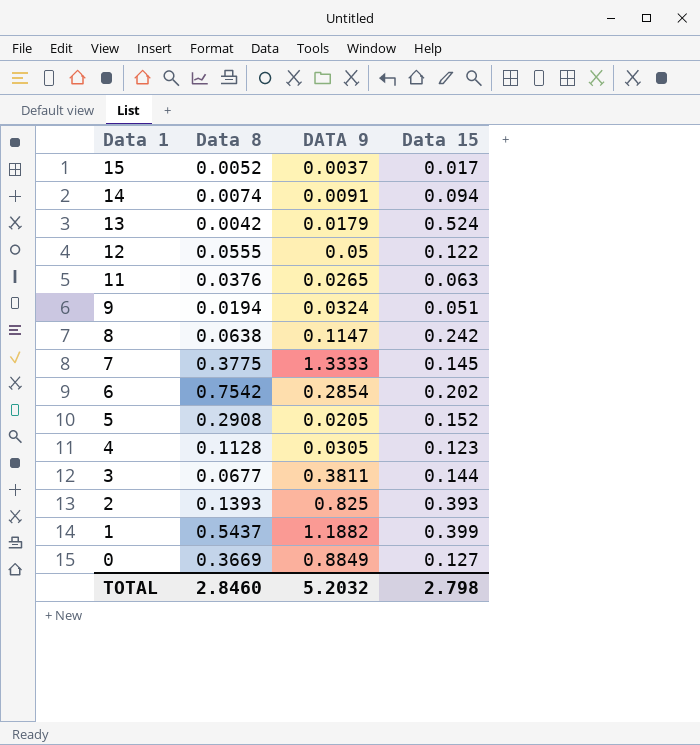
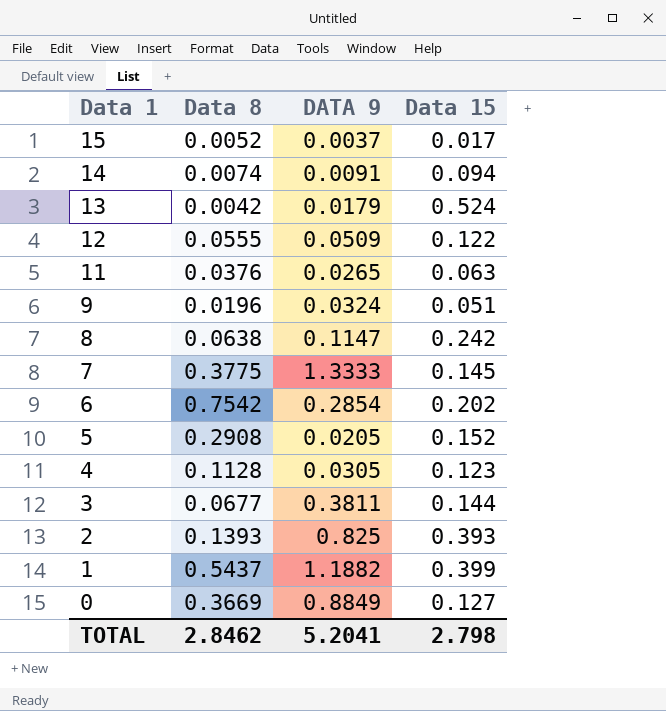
12 | DATA 9: 0.05 -> 0.0509
9 | Data 8: 0.0194 -> 0.0196
TOTAL | Data 8: 2.8460 -> 2.8462
TOTAL | DATA 9: 5.2032 -> 5.2041

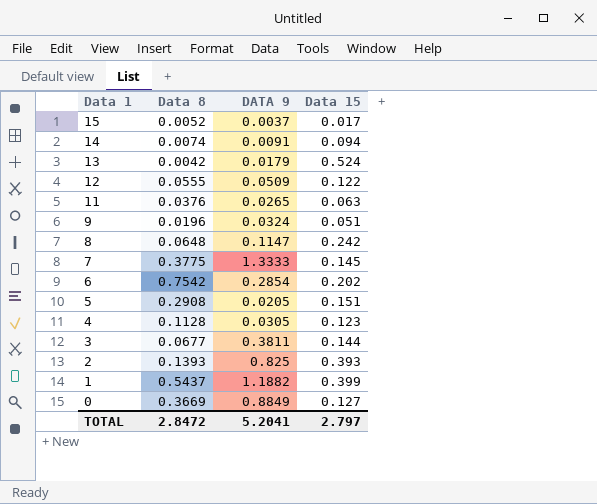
8 | Data 8: 0.0638 -> 0.0648
5 | Data 15: 0.152 -> 0.151
TOTAL | Data 8: 2.8462 -> 2.8472
TOTAL | Data 15: 2.798 -> 2.797

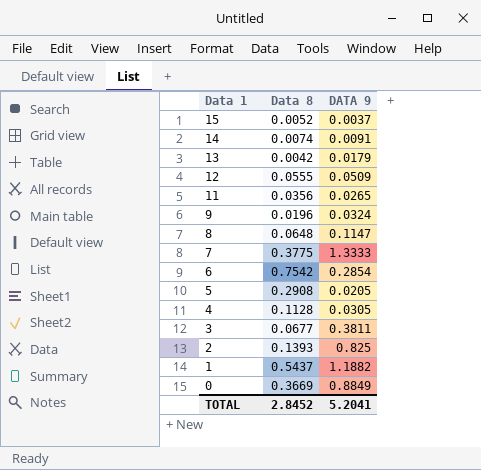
column Data 15 | position: 4 -> none
11 | Data 8: 0.0376 -> 0.0356
TOTAL | Data 8: 2.8472 -> 2.8452

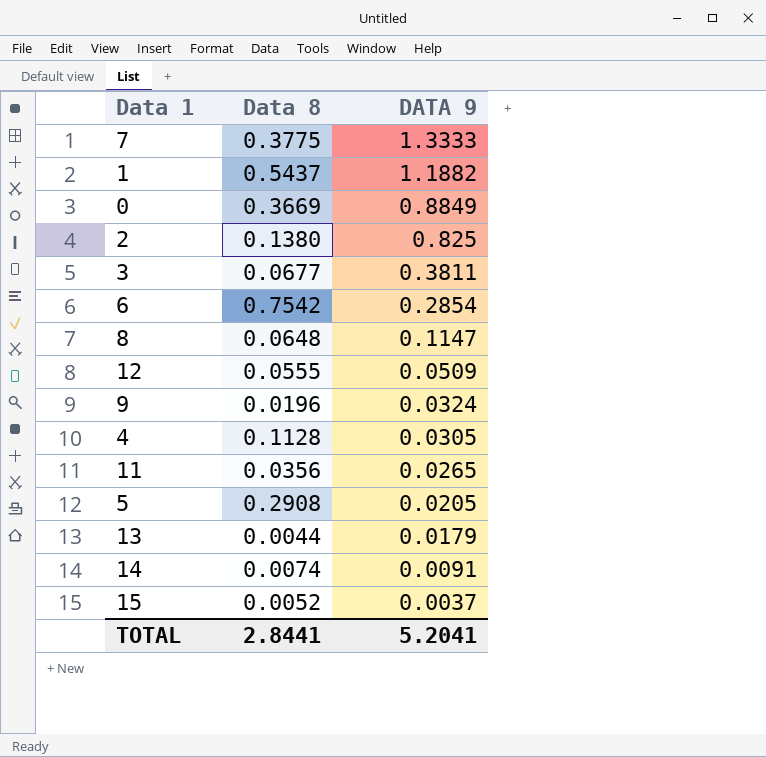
row order: Data 1 descending -> DATA 9 descending
2 | Data 8: 0.1393 -> 0.1380
13 | Data 8: 0.0042 -> 0.0044
TOTAL | Data 8: 2.8452 -> 2.8441

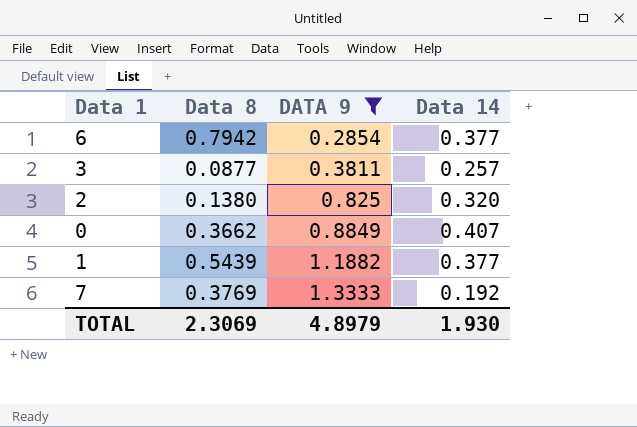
filter: none -> DATA 9 >= 0.2854
row order: DATA 9 descending -> DATA 9 ascending
column Data 14 | position: none -> 4
6 | Data 8: 0.7542 -> 0.7942
3 | Data 8: 0.0677 -> 0.0877
0 | Data 8: 0.3669 -> 0.3662
1 | Data 8: 0.5437 -> 0.5439
7 | Data 8: 0.3775 -> 0.3769
TOTAL | Data 8: 2.8441 -> 2.3069
TOTAL | DATA 9: 5.2041 -> 4.8979

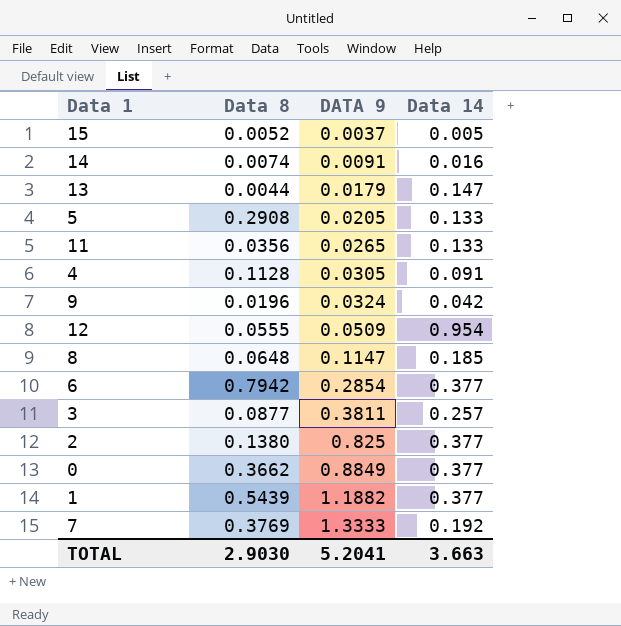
filter: DATA 9 >= 0.2854 -> none
2 | Data 14: 0.320 -> 0.377
0 | Data 14: 0.407 -> 0.377
TOTAL | Data 8: 2.3069 -> 2.9030
TOTAL | DATA 9: 4.8979 -> 5.2041
TOTAL | Data 14: 1.930 -> 3.663

